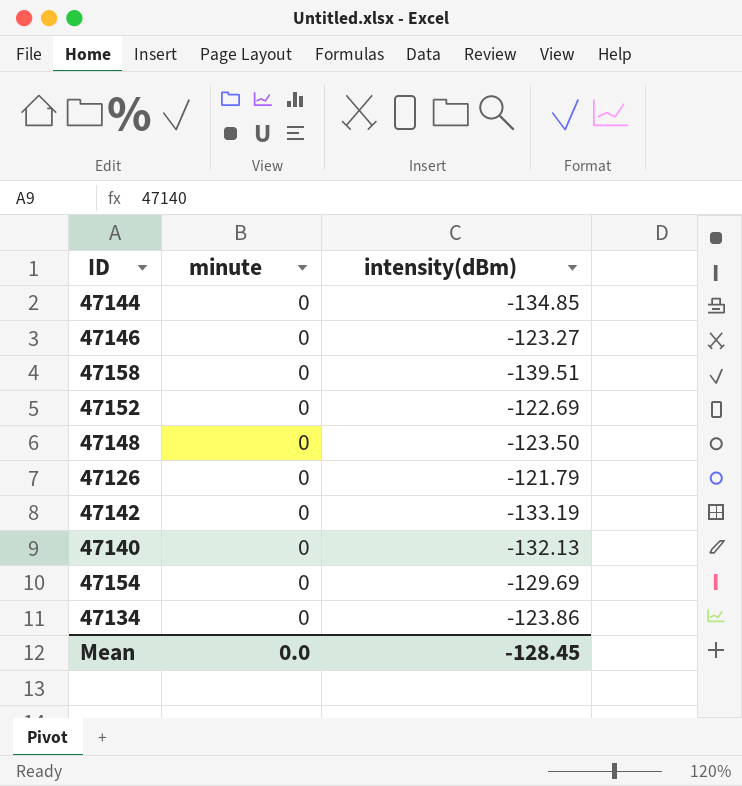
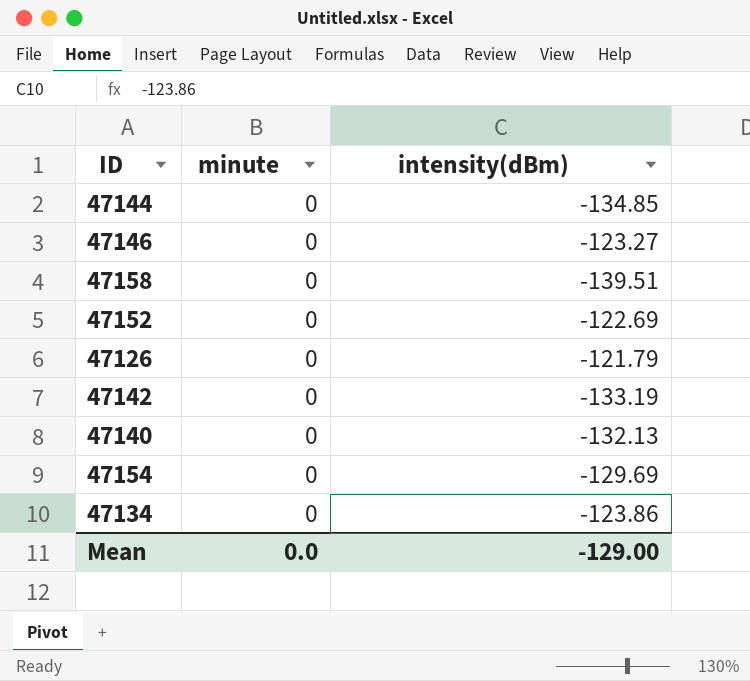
row 47148: 0 | -123.50 -> none
Mean | intensity(dBm): -128.45 -> -129.00

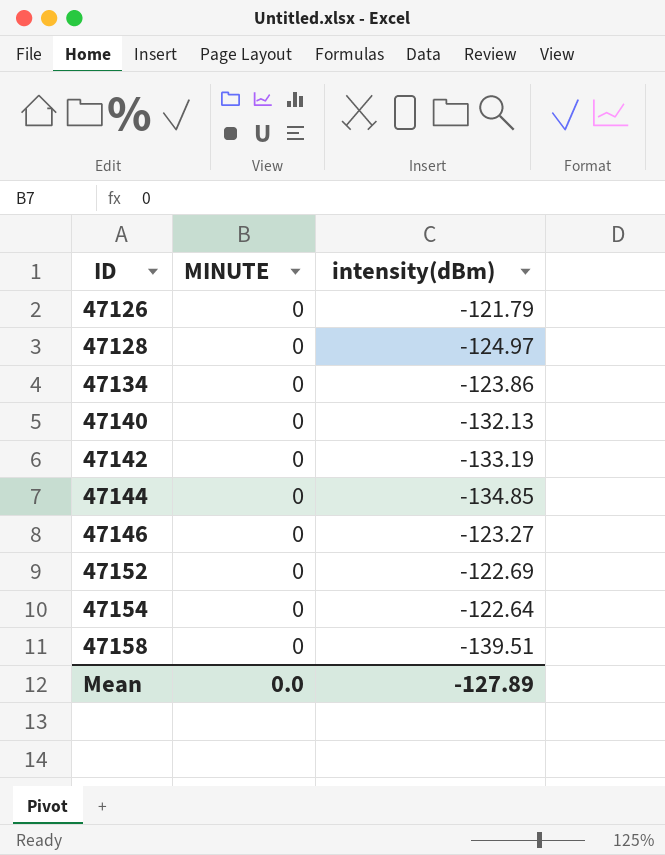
row order: none -> ID ascending
column name: minute -> MINUTE
row 47128: none -> 0 | -124.97
47154 | intensity(dBm): -129.69 -> -122.64
Mean | intensity(dBm): -129.00 -> -127.89

